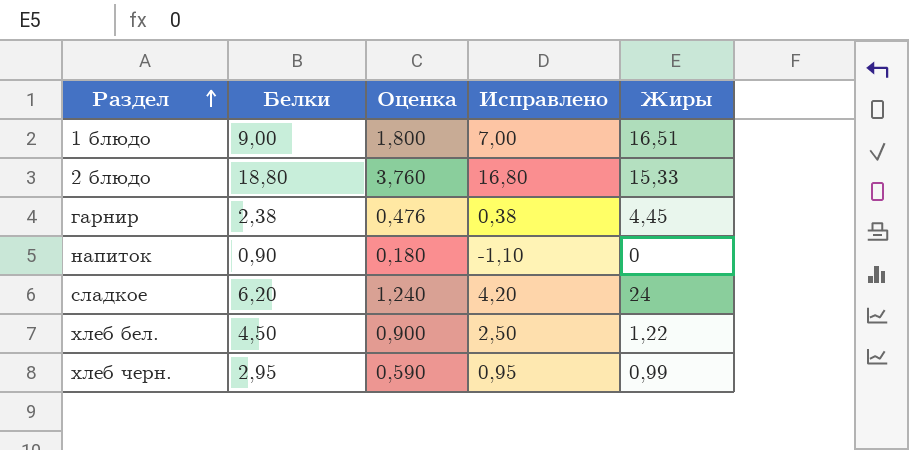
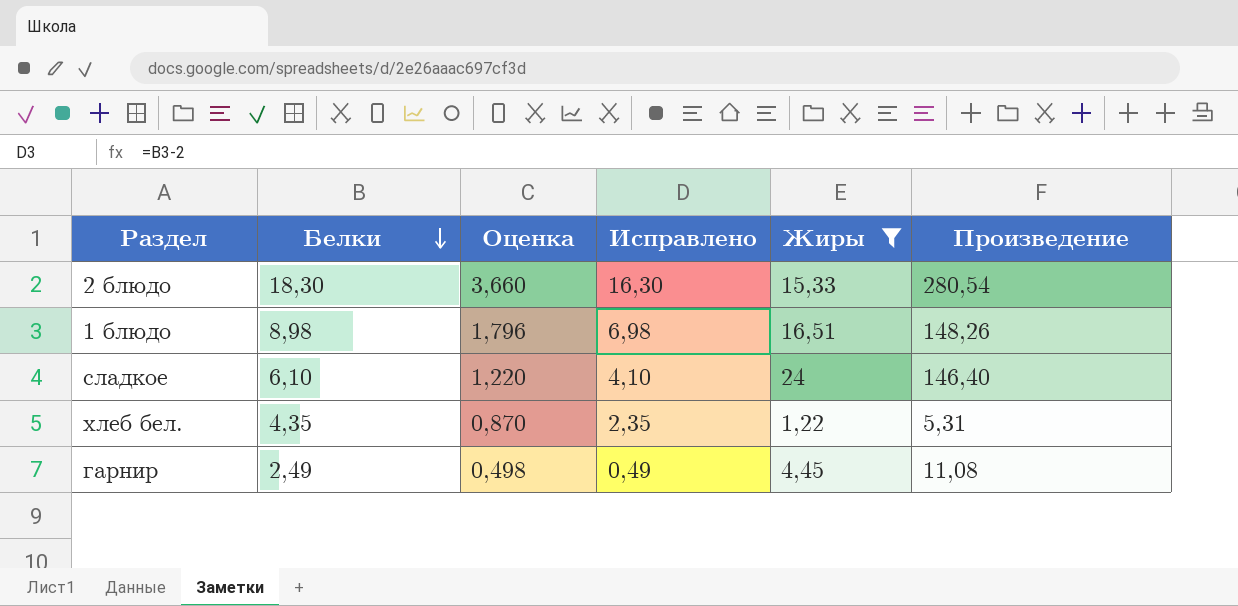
filter: none -> Жиры >= 1,22
row order: Раздел ascending -> Белки descending
column Произведение | formula: none -> [Белки] * [Жиры]
2 блюдо | Белки: 18,80 -> 18,30
2 блюдо | Оценка: 3,760 -> 3,660
2 блюдо | Исправлено: 16,80 -> 16,30
1 блюдо | Белки: 9,00 -> 8,98
1 блюдо | Оценка: 1,800 -> 1,796
1 блюдо | Исправлено: 7,00 -> 6,98
сладкое | Белки: 6,20 -> 6,10
сладкое | Оценка: 1,240 -> 1,220
сладкое | Исправлено: 4,20 -> 4,10
хлеб бел. | Белки: 4,50 -> 4,35
хлеб бел. | Оценка: 0,900 -> 0,870
хлеб бел. | Исправлено: 2,50 -> 2,35
гарнир | Белки: 2,38 -> 2,49
гарнир | Оценка: 0,476 -> 0,498
гарнир | Исправлено: 0,38 -> 0,49

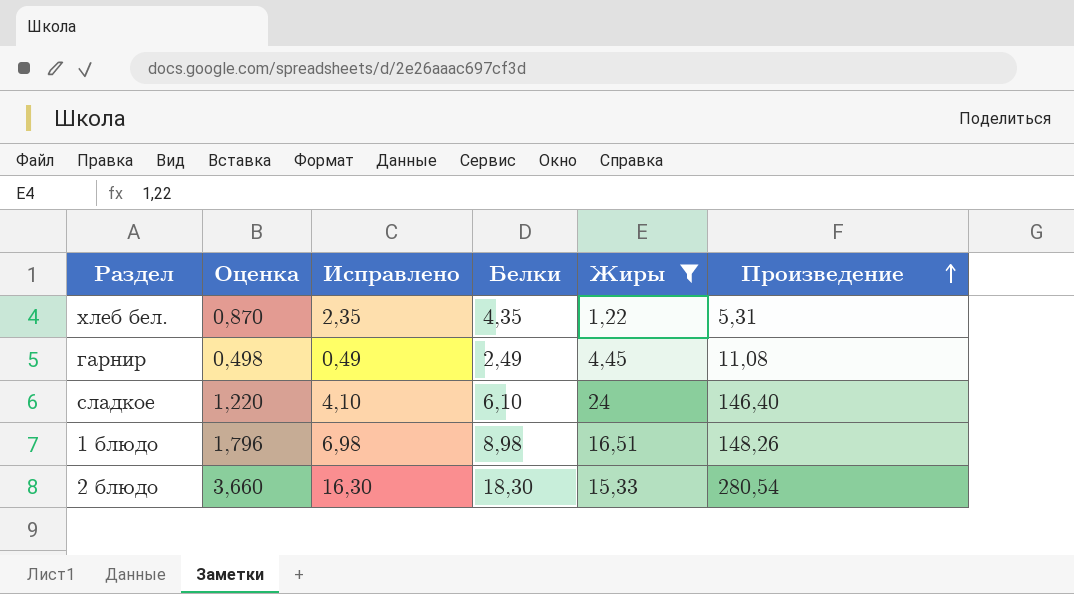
row order: Белки descending -> Произведение ascending
column Белки | position: 2 -> 4

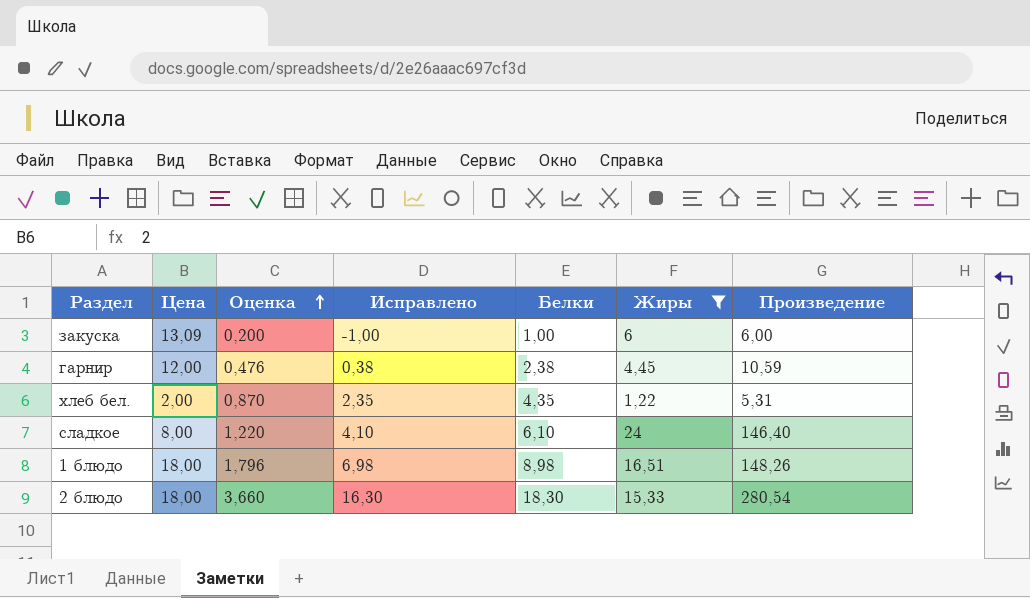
row order: Произведение ascending -> Оценка ascending
column Цена | position: none -> 2
row закуска: none -> 13,09 | 0,200 | -1,00 | 1,00 | 6 | 6,00
гарнир | Оценка: 0,498 -> 0,476
гарнир | Исправлено: 0,49 -> 0,38
гарнир | Белки: 2,49 -> 2,38
гарнир | Произведение: 11,08 -> 10,59

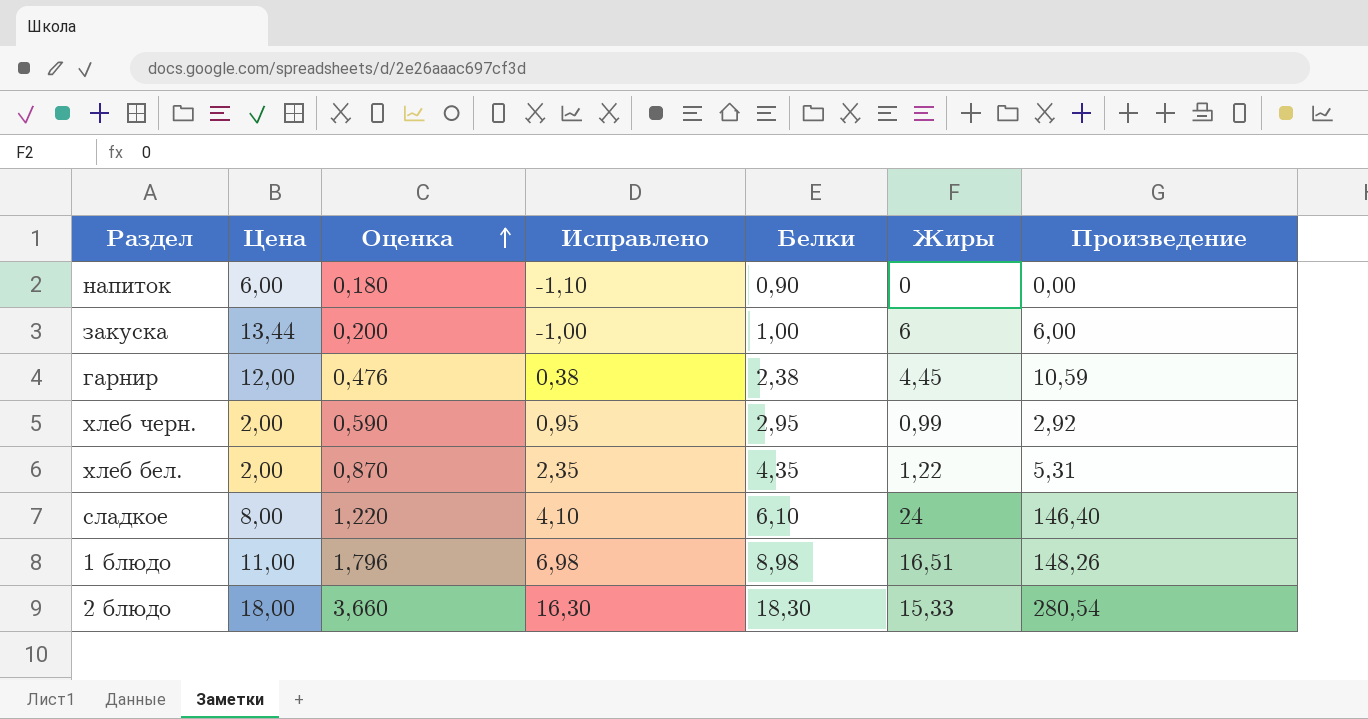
filter: Жиры >= 1,22 -> none
закуска | Цена: 13,09 -> 13,44
1 блюдо | Цена: 18,00 -> 11,00

